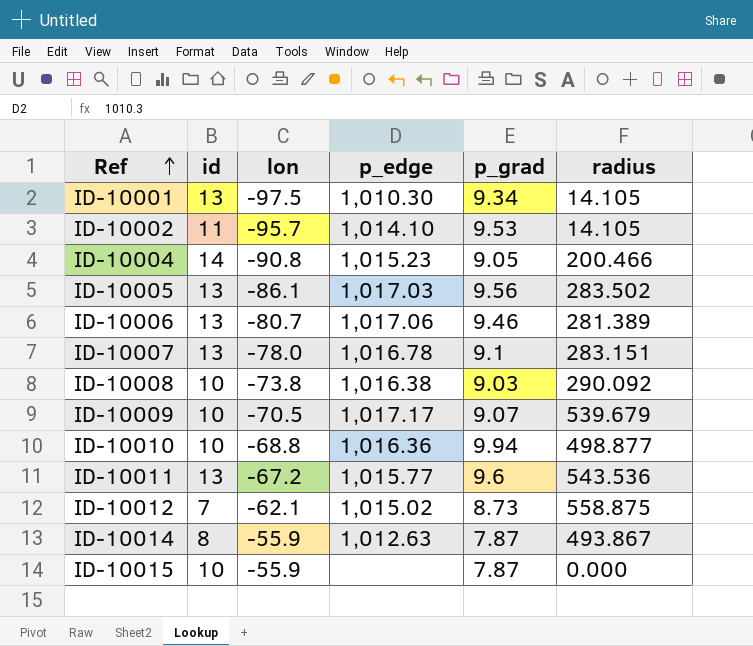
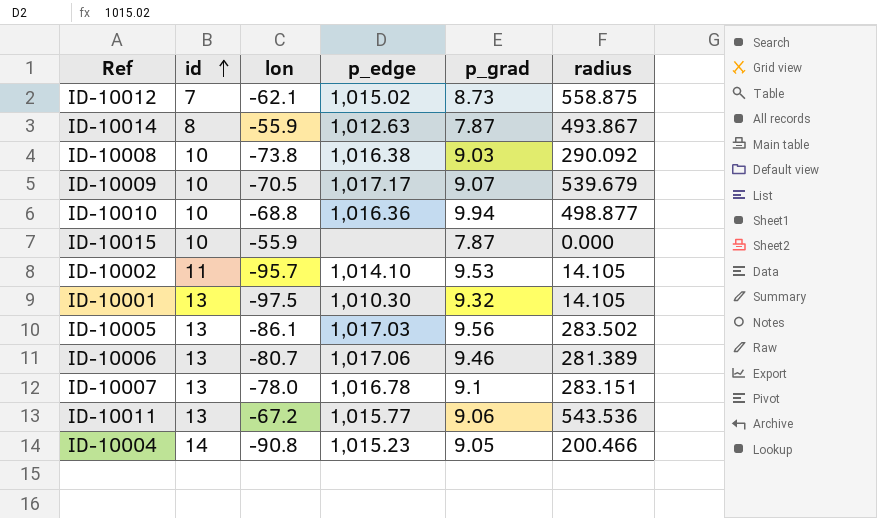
row order: Ref ascending -> id ascending
ID-10001 | p_grad: 9.34 -> 9.32
ID-10011 | p_grad: 9.6 -> 9.06

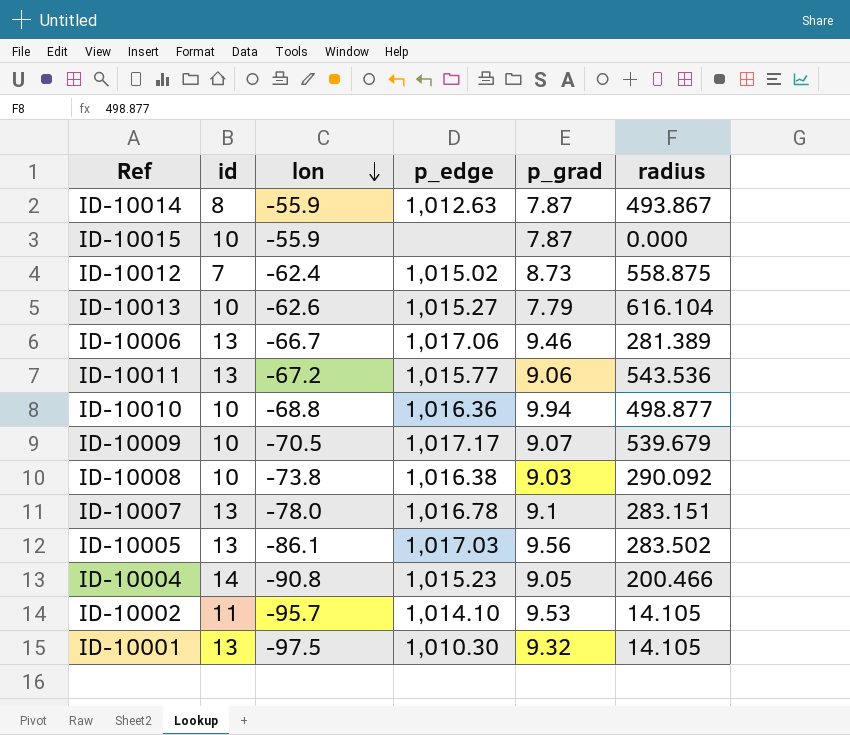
row order: id ascending -> lon descending
ID-10012 | lon: -62.1 -> -62.4
row ID-10013: none -> 10 | -62.6 | 1,015.27 | 7.79 | 616.104
ID-10006 | lon: -80.7 -> -66.7

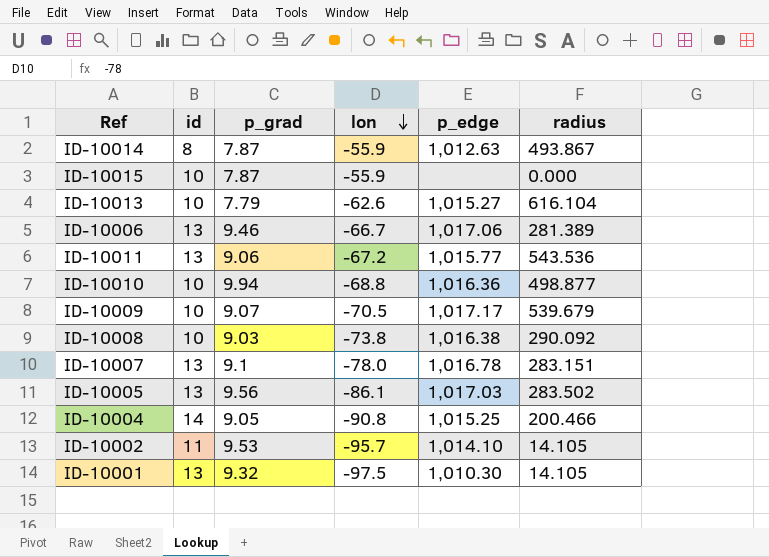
column p_grad | position: 5 -> 3
row ID-10012: 7 | -62.4 | 1,015.02 | 8.73 | 558.875 -> none
ID-10004 | p_edge: 1,015.23 -> 1,015.25

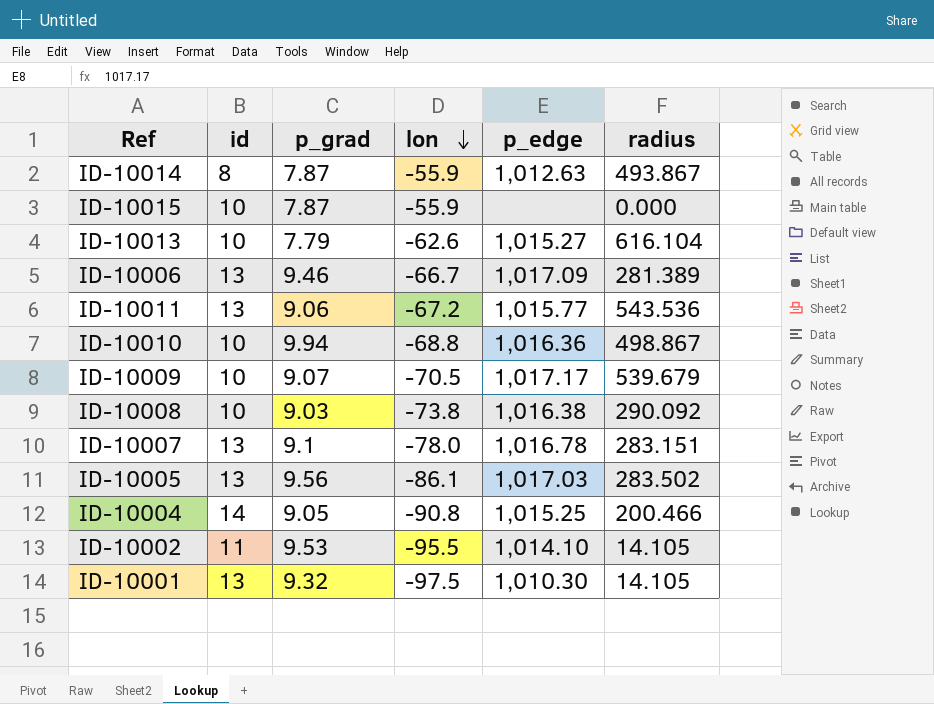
ID-10006 | p_edge: 1,017.06 -> 1,017.09
ID-10010 | radius: 498.877 -> 498.867
ID-10002 | lon: -95.7 -> -95.5

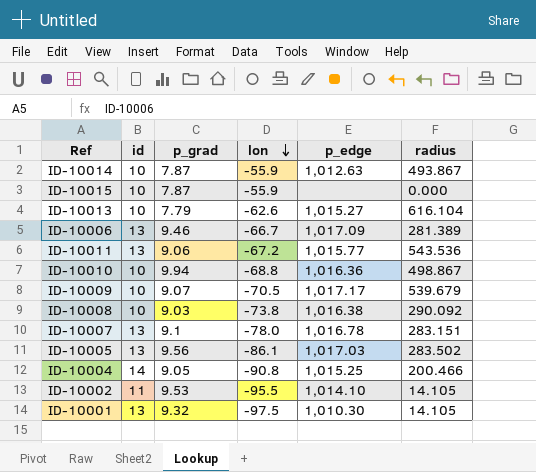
ID-10014 | id: 8 -> 10

